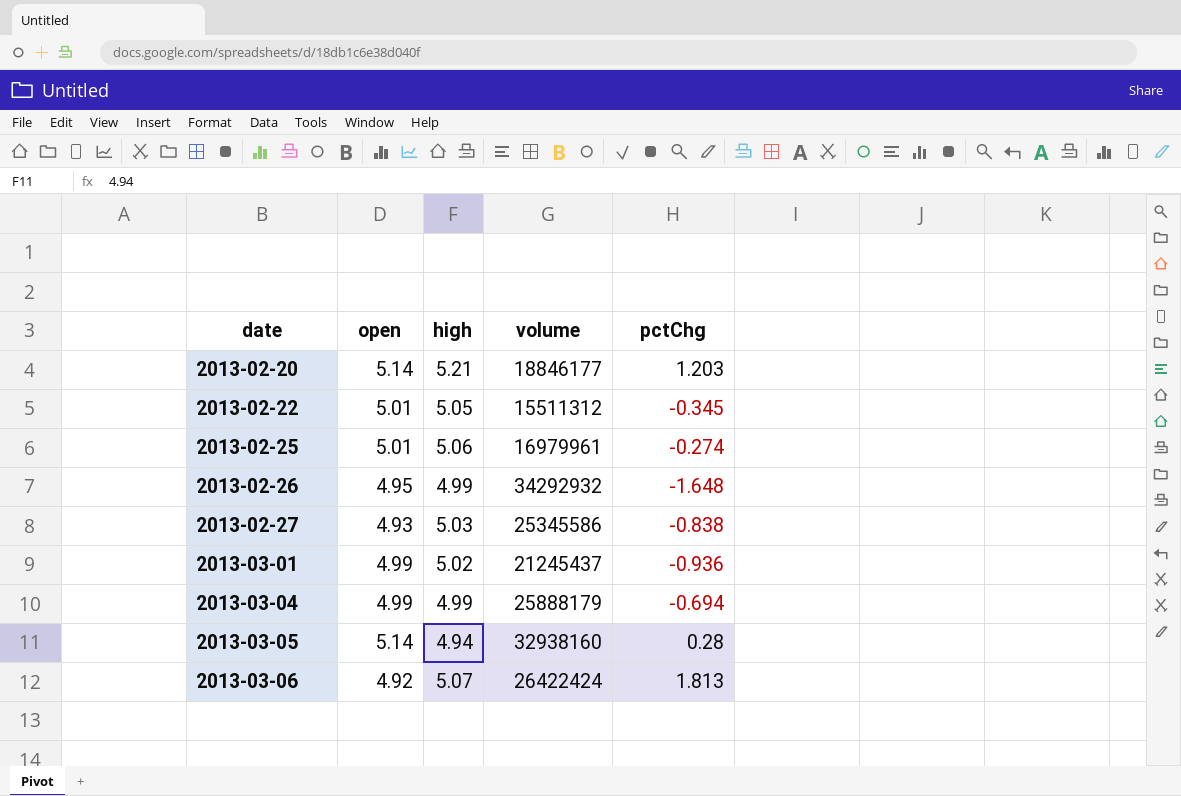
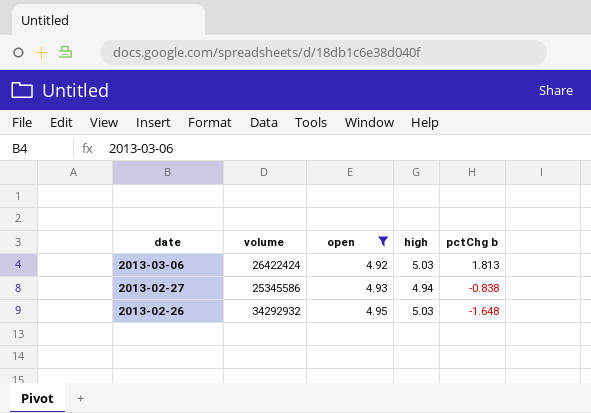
filter: none -> open <= 4.95
row order: date ascending -> date descending
column volume | position: 4 -> 2
column name: pctChg -> pctChg b
2013-03-06 | high: 5.07 -> 5.03
2013-02-27 | high: 5.03 -> 4.94
2013-02-26 | high: 4.99 -> 5.03

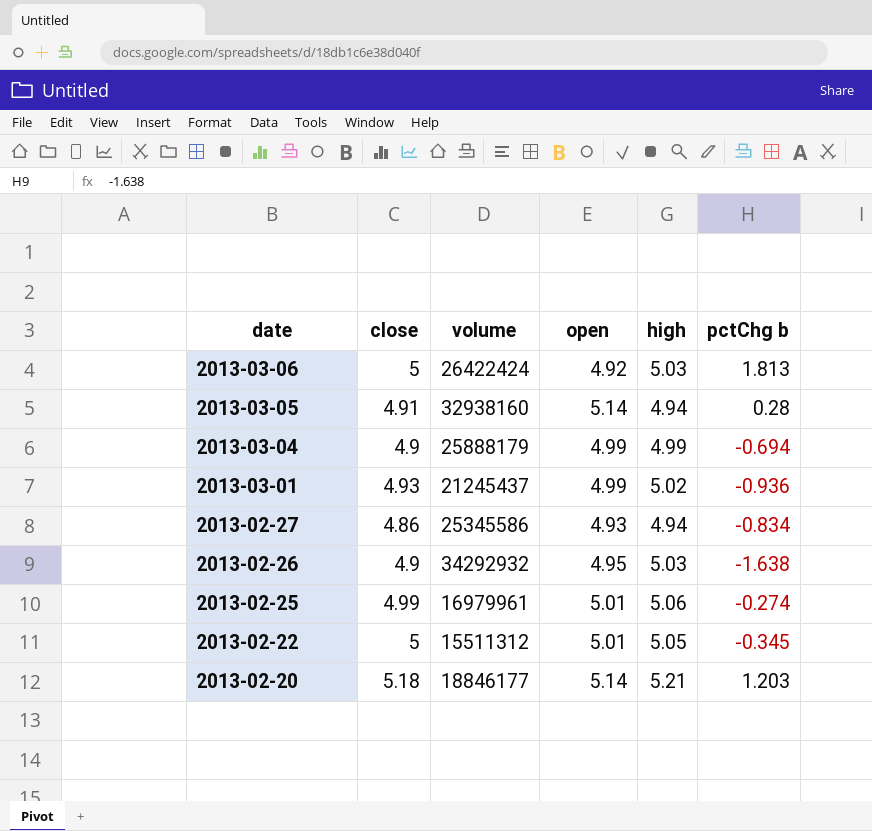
filter: open <= 4.95 -> none
column close | position: none -> 2
2013-02-27 | pctChg b: -0.838 -> -0.834
2013-02-26 | pctChg b: -1.648 -> -1.638

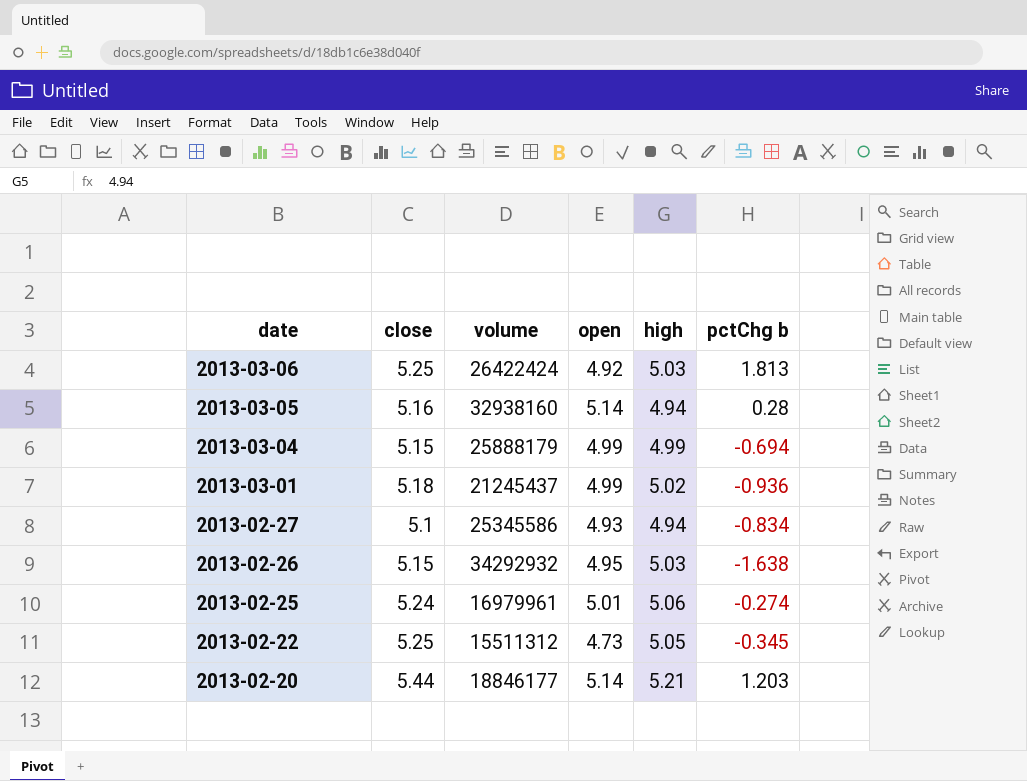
2013-03-06 | close: 5 -> 5.25
2013-03-05 | close: 4.91 -> 5.16
2013-03-04 | close: 4.9 -> 5.15
2013-03-01 | close: 4.93 -> 5.18
2013-02-27 | close: 4.86 -> 5.1
2013-02-26 | close: 4.9 -> 5.15
2013-02-25 | close: 4.99 -> 5.24
2013-02-22 | close: 5 -> 5.25
2013-02-22 | open: 5.01 -> 4.73
2013-02-20 | close: 5.18 -> 5.44

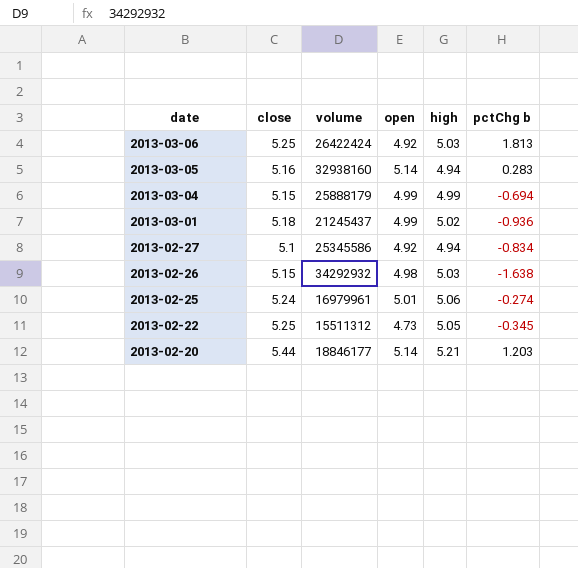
2013-03-05 | pctChg b: 0.28 -> 0.283
2013-02-27 | open: 4.93 -> 4.92
2013-02-26 | open: 4.95 -> 4.98

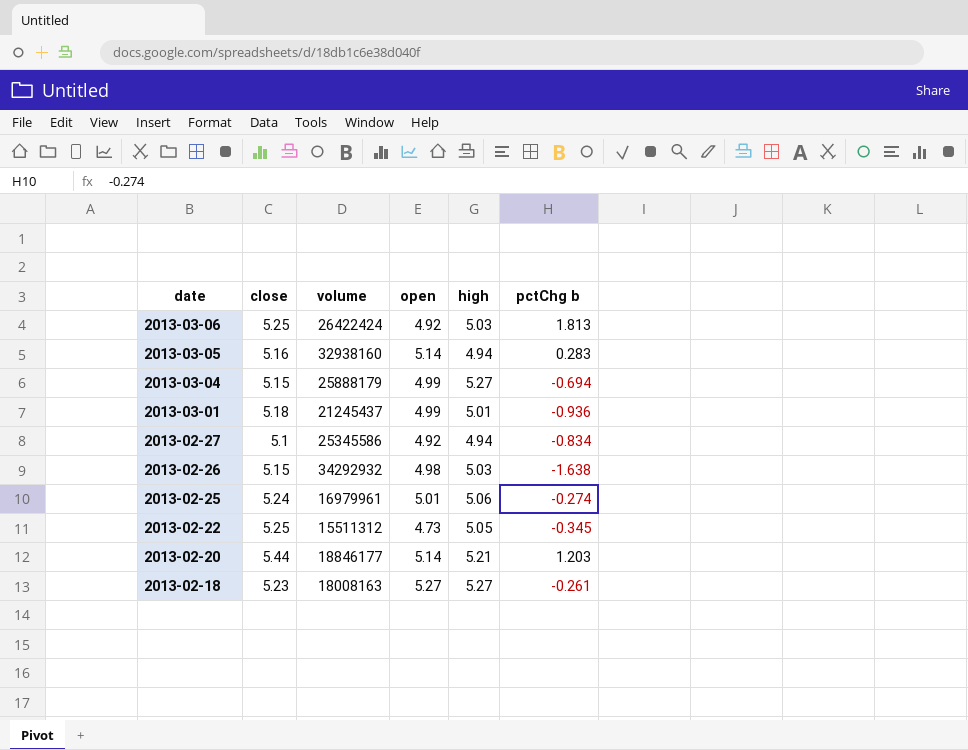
2013-03-04 | high: 4.99 -> 5.27
2013-03-01 | high: 5.02 -> 5.01
row 2013-02-18: none -> 5.23 | 18008163 | 5.27 | 5.27 | -0.261

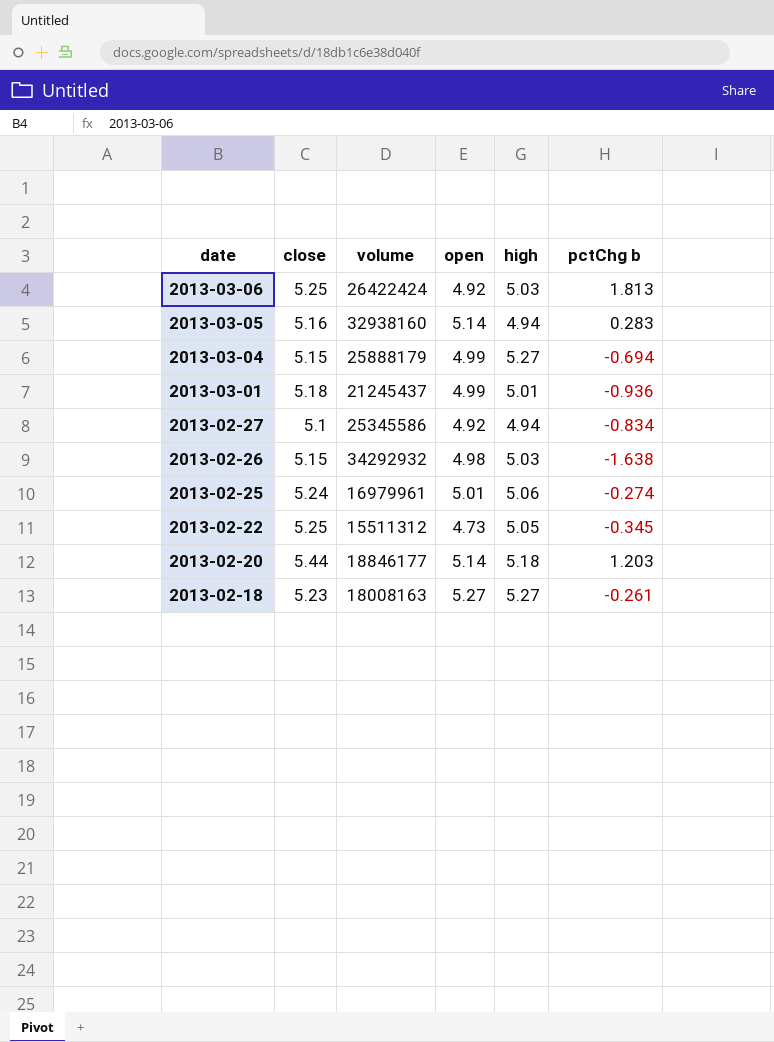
2013-02-20 | high: 5.21 -> 5.18

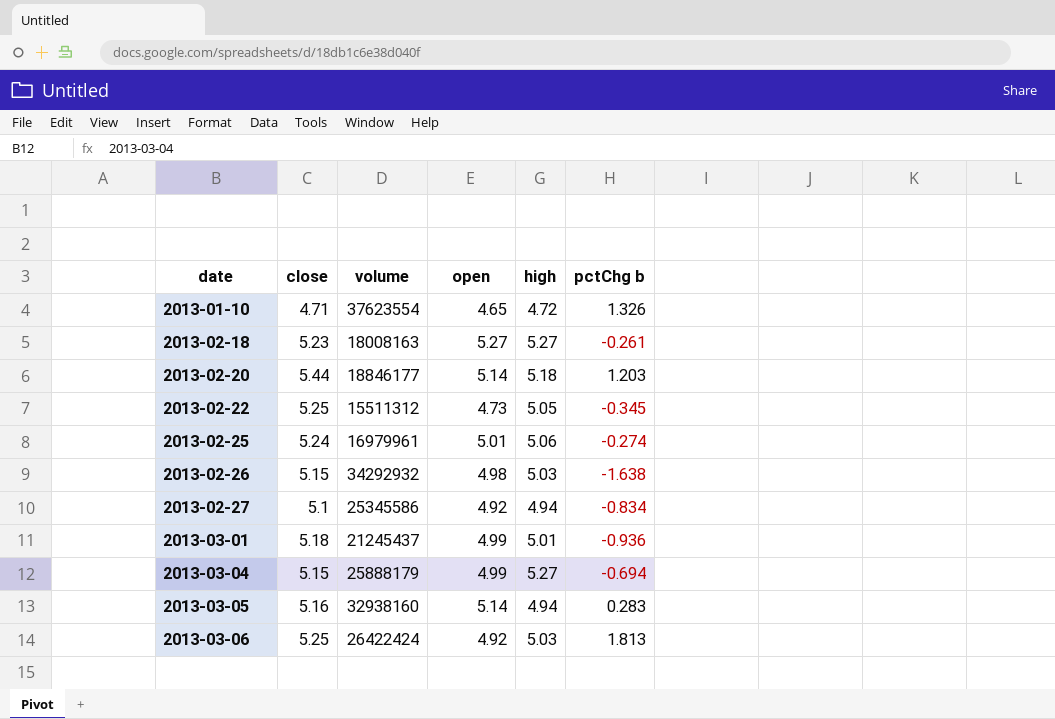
row order: date descending -> date ascending
row 2013-01-10: none -> 4.71 | 37623554 | 4.65 | 4.72 | 1.326

